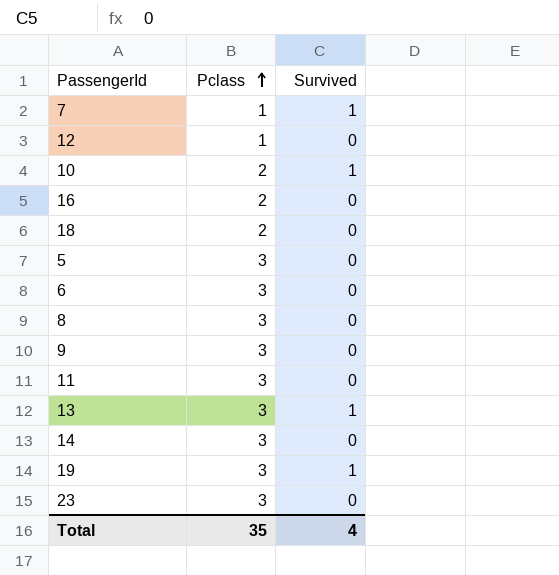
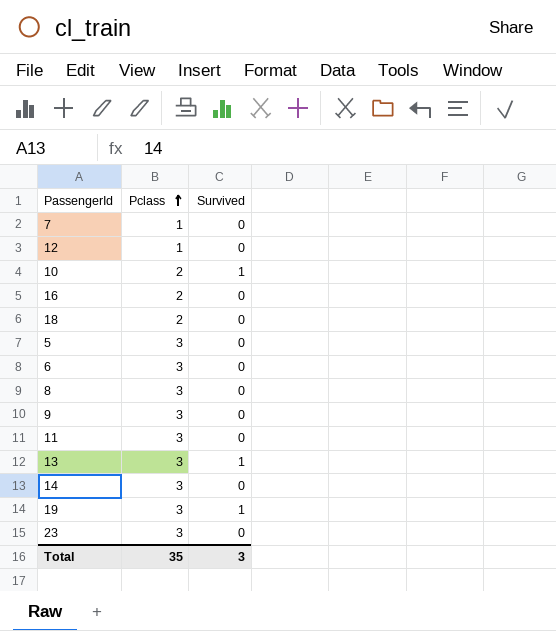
7 | Survived: 1 -> 0
Total | Survived: 4 -> 3

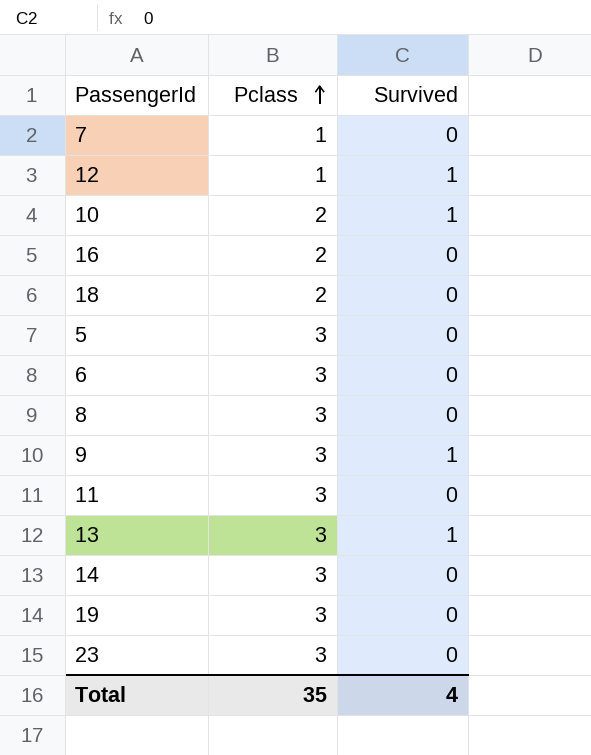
12 | Survived: 0 -> 1
9 | Survived: 0 -> 1
19 | Survived: 1 -> 0
Total | Survived: 3 -> 4

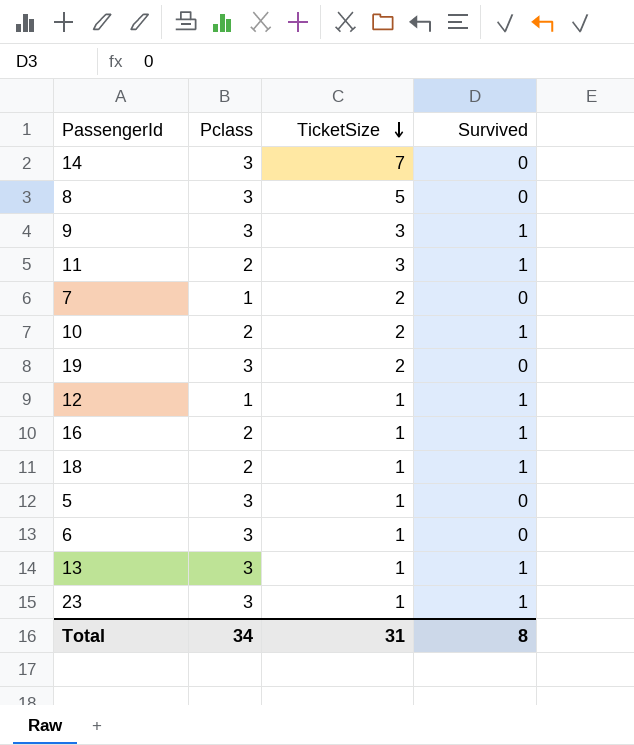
row order: Pclass ascending -> TicketSize descending
column TicketSize | position: none -> 3
11 | Pclass: 3 -> 2
11 | Survived: 0 -> 1
16 | Survived: 0 -> 1
18 | Survived: 0 -> 1
23 | Survived: 0 -> 1
Total | Pclass: 35 -> 34
Total | Survived: 4 -> 8

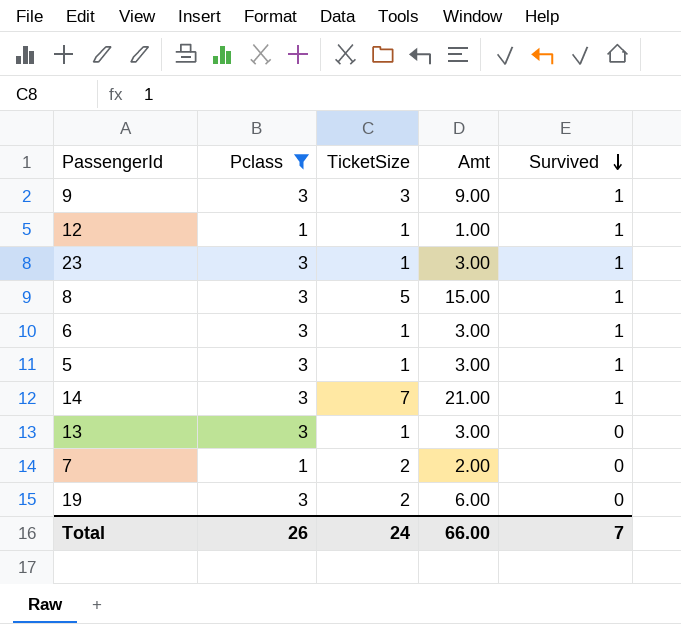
filter: none -> Pclass != 2
row order: TicketSize descending -> Survived descending
column Amt | formula: none -> [Pclass] * [TicketSize]
8 | Survived: 0 -> 1
6 | Survived: 0 -> 1
5 | Survived: 0 -> 1
14 | Survived: 0 -> 1
13 | Survived: 1 -> 0
Total | Pclass: 34 -> 26
Total | TicketSize: 31 -> 24
Total | Survived: 8 -> 7

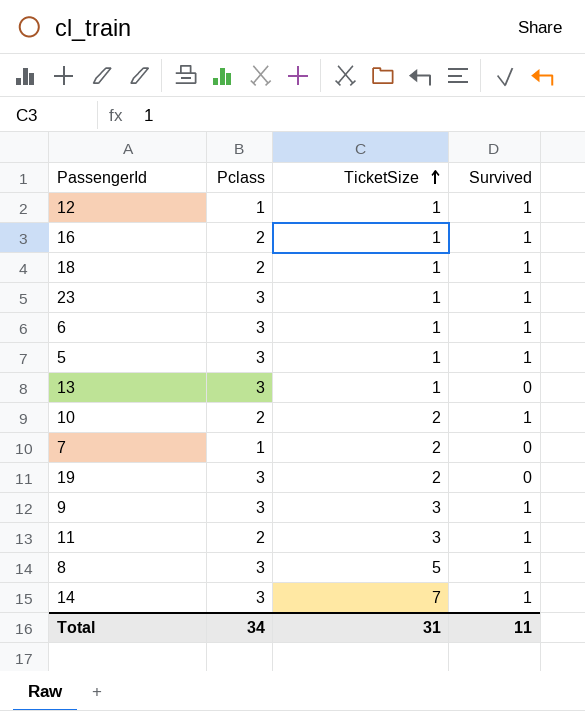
filter: Pclass != 2 -> none
row order: Survived descending -> TicketSize ascending
column Amt | formula: [Pclass] * [TicketSize] -> none
Total | Pclass: 26 -> 34
Total | TicketSize: 24 -> 31
Total | Survived: 7 -> 11

